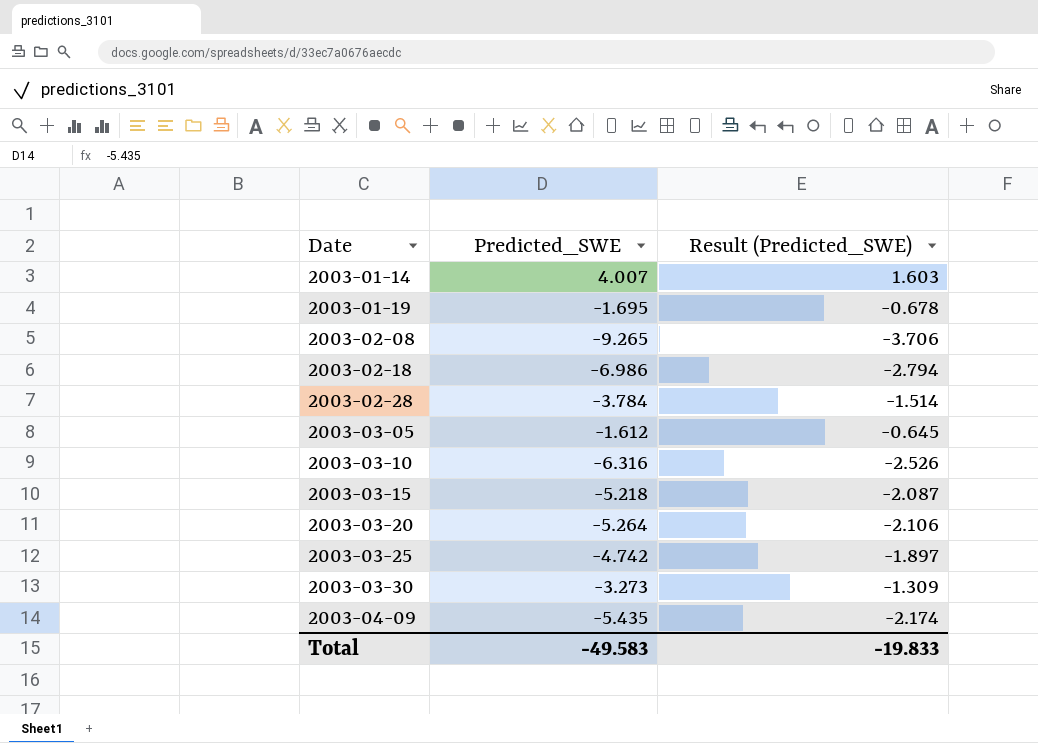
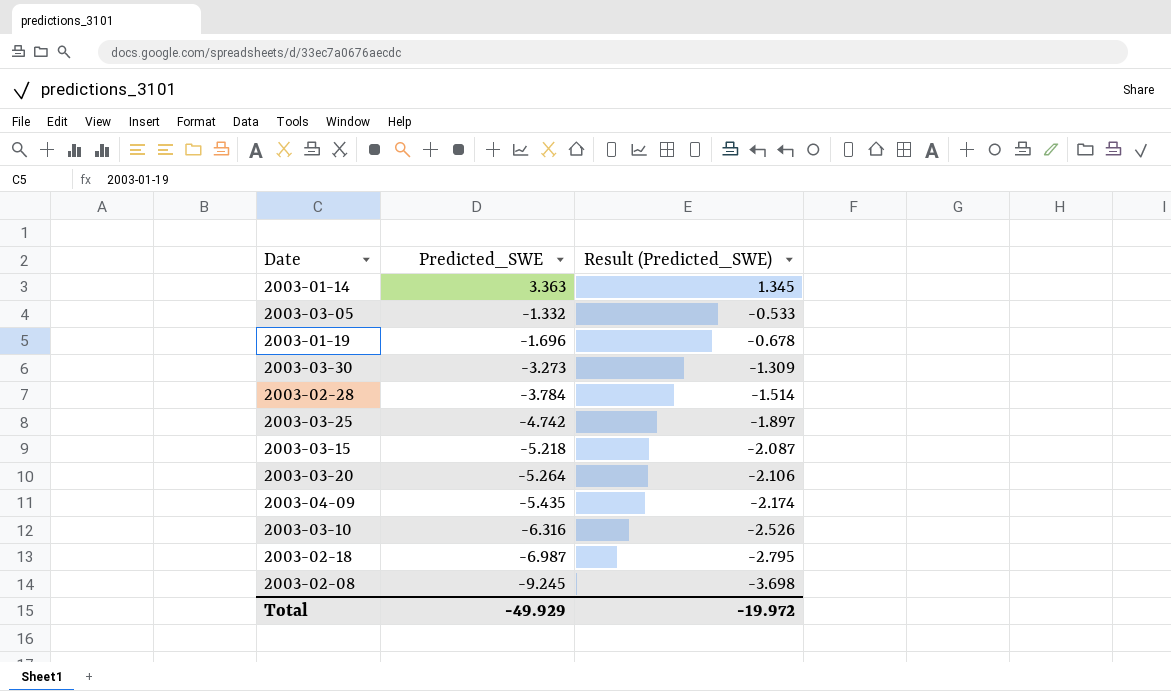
row order: Date ascending -> Predicted_SWE descending
2003-01-14 | Predicted_SWE: 4.007 -> 3.363
2003-01-14 | Result (Predicted_SWE): 1.603 -> 1.345
2003-03-05 | Predicted_SWE: -1.612 -> -1.332
2003-03-05 | Result (Predicted_SWE): -0.645 -> -0.533
2003-01-19 | Predicted_SWE: -1.695 -> -1.696
2003-02-18 | Predicted_SWE: -6.986 -> -6.987
2003-02-18 | Result (Predicted_SWE): -2.794 -> -2.795
2003-02-08 | Predicted_SWE: -9.265 -> -9.245
2003-02-08 | Result (Predicted_SWE): -3.706 -> -3.698
Total | Predicted_SWE: -49.583 -> -49.929
Total | Result (Predicted_SWE): -19.833 -> -19.972

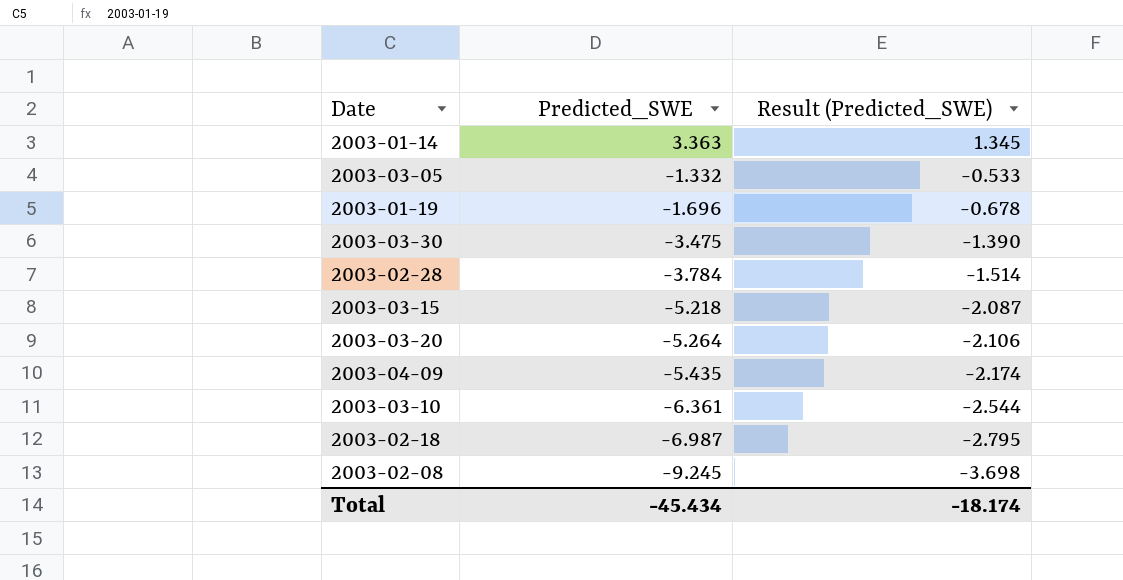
row 2003-03-25: -4.742 | -1.897 -> none
2003-03-30 | Predicted_SWE: -3.273 -> -3.475
2003-03-30 | Result (Predicted_SWE): -1.309 -> -1.390
2003-03-10 | Predicted_SWE: -6.316 -> -6.361
2003-03-10 | Result (Predicted_SWE): -2.526 -> -2.544
Total | Predicted_SWE: -49.929 -> -45.434
Total | Result (Predicted_SWE): -19.972 -> -18.174

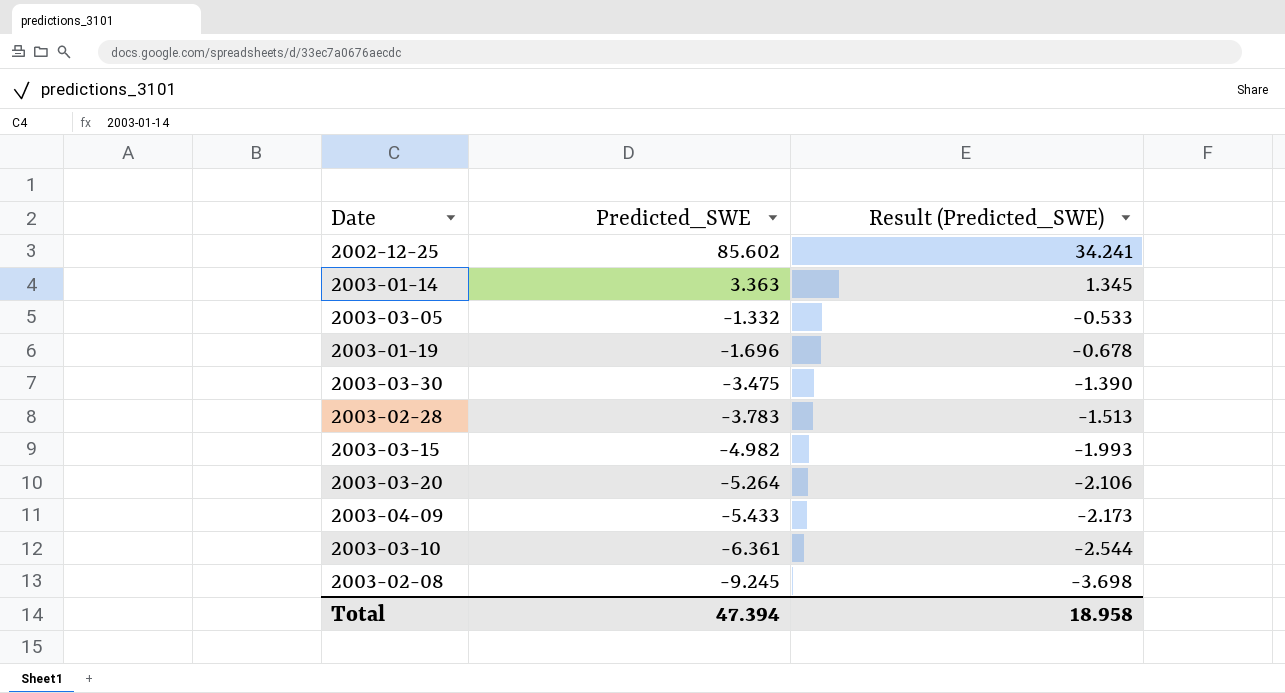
row 2003-02-18: -6.987 | -2.795 -> none
row 2002-12-25: none -> 85.602 | 34.241
2003-02-28 | Predicted_SWE: -3.784 -> -3.783
2003-02-28 | Result (Predicted_SWE): -1.514 -> -1.513
2003-03-15 | Predicted_SWE: -5.218 -> -4.982
2003-03-15 | Result (Predicted_SWE): -2.087 -> -1.993
2003-04-09 | Predicted_SWE: -5.435 -> -5.433
2003-04-09 | Result (Predicted_SWE): -2.174 -> -2.173
Total | Predicted_SWE: -45.434 -> 47.394
Total | Result (Predicted_SWE): -18.174 -> 18.958

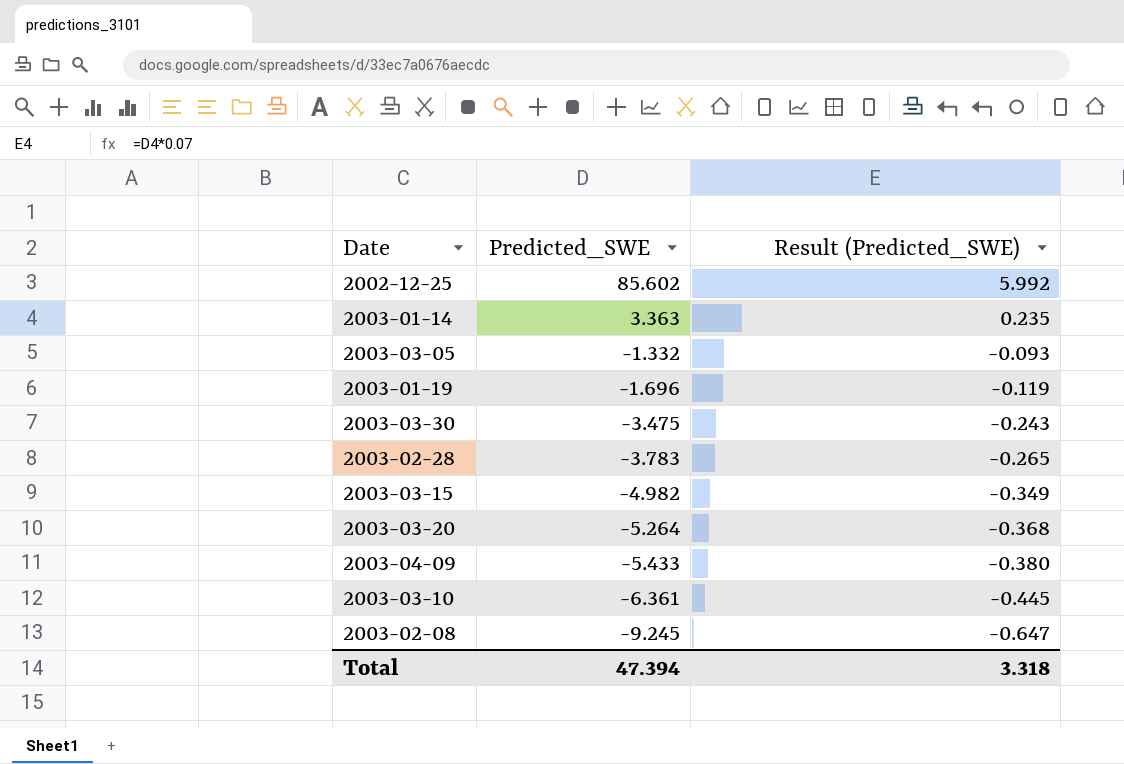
column Result (Predicted_SWE) | formula: [Predicted_SWE] * 0.4 -> [Predicted_SWE] * 0.07
Total | Result (Predicted_SWE): 18.958 -> 3.318

